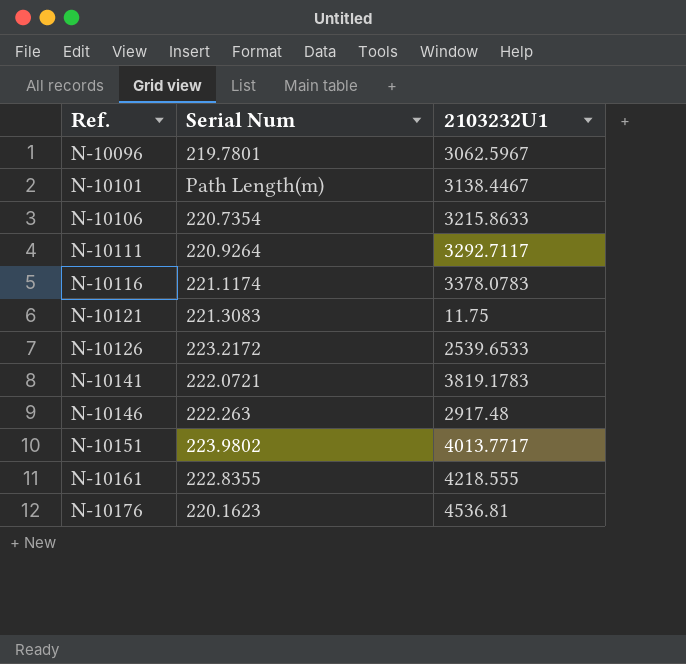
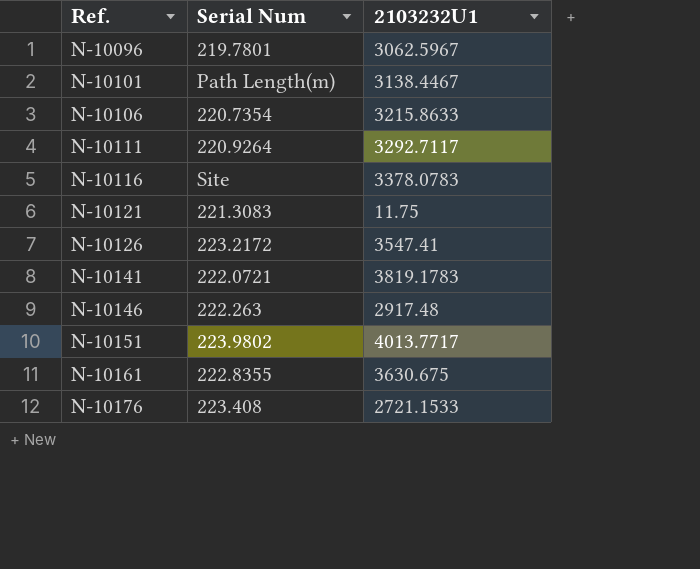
N-10116 | Serial Num: 221.1174 -> Site
N-10126 | 2103232U1: 2539.6533 -> 3547.41
N-10161 | 2103232U1: 4218.555 -> 3630.675
N-10176 | Serial Num: 220.1623 -> 223.408
N-10176 | 2103232U1: 4536.81 -> 2721.1533

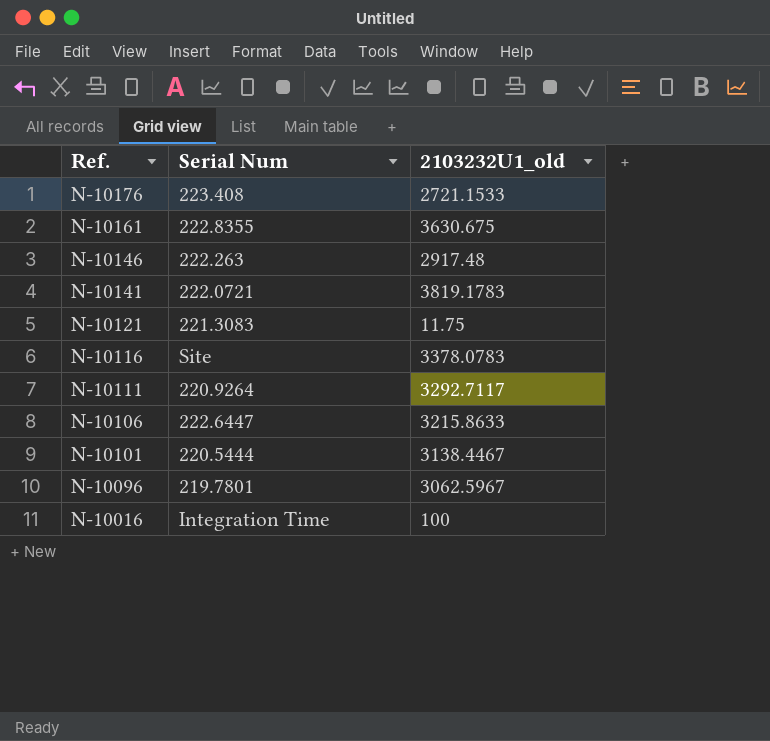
row order: Ref. ascending -> Ref. descending
column name: 2103232U1 -> 2103232U1_old
row N-10126: 223.2172 | 3547.41 -> none
row N-10151: 223.9802 | 4013.7717 -> none
N-10106 | Serial Num: 220.7354 -> 222.6447
N-10101 | Serial Num: Path Length(m) -> 220.5444
row N-10016: none -> Integration Time | 100

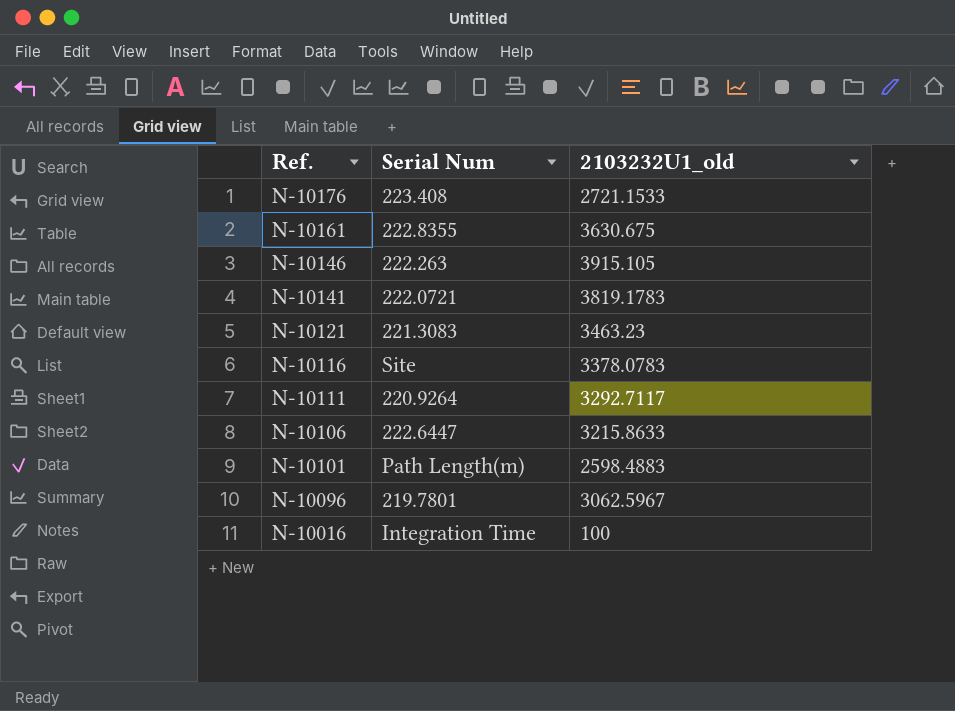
N-10146 | 2103232U1_old: 2917.48 -> 3915.105
N-10121 | 2103232U1_old: 11.75 -> 3463.23
N-10101 | Serial Num: 220.5444 -> Path Length(m)
N-10101 | 2103232U1_old: 3138.4467 -> 2598.4883

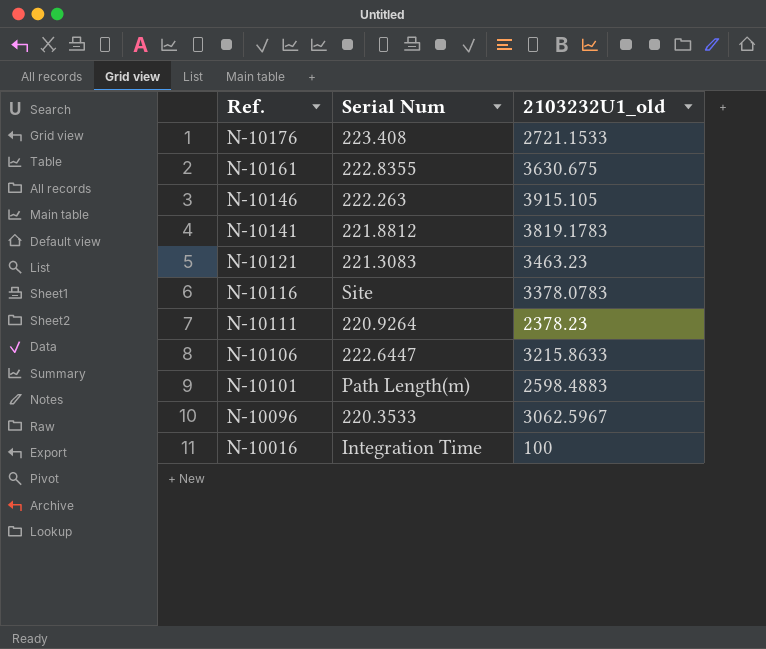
N-10141 | Serial Num: 222.0721 -> 221.8812
N-10111 | 2103232U1_old: 3292.7117 -> 2378.23
N-10096 | Serial Num: 219.7801 -> 220.3533

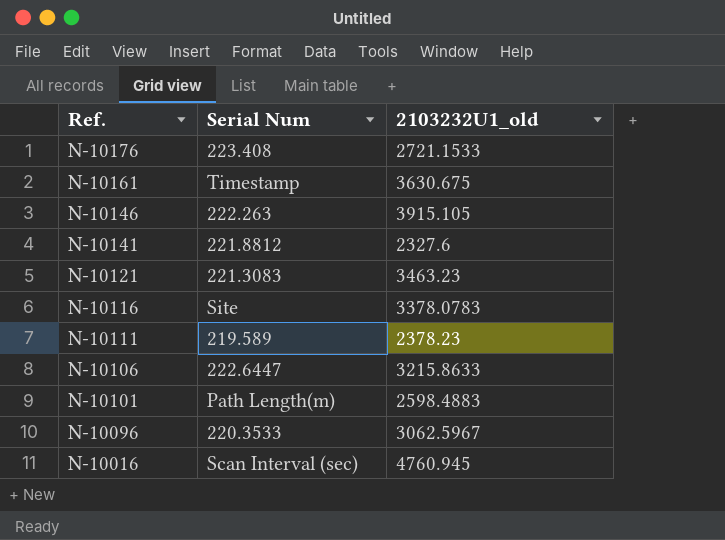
N-10161 | Serial Num: 222.8355 -> Timestamp
N-10141 | 2103232U1_old: 3819.1783 -> 2327.6
N-10111 | Serial Num: 220.9264 -> 219.589
N-10016 | Serial Num: Integration Time -> Scan Interval (sec)
N-10016 | 2103232U1_old: 100 -> 4760.945

